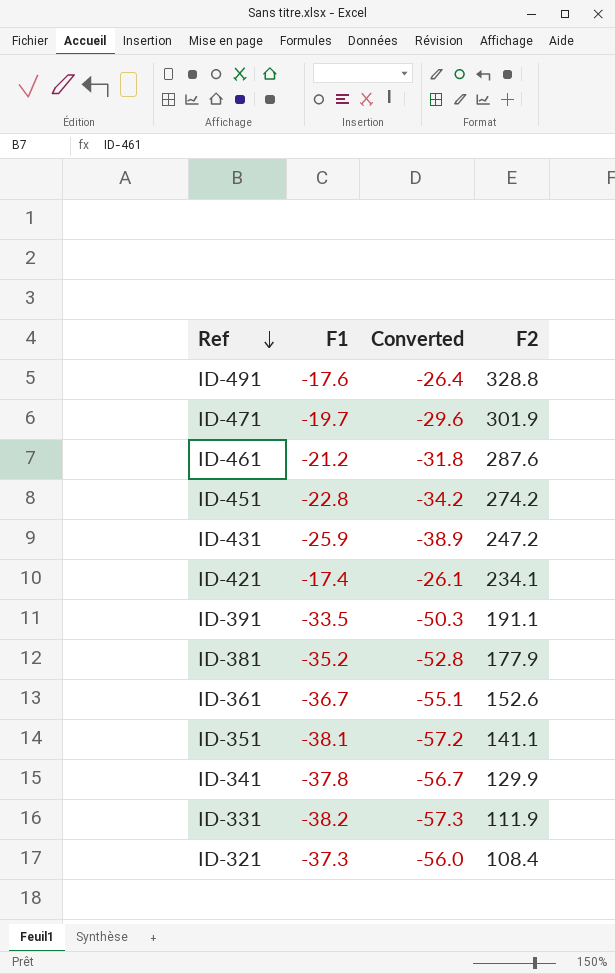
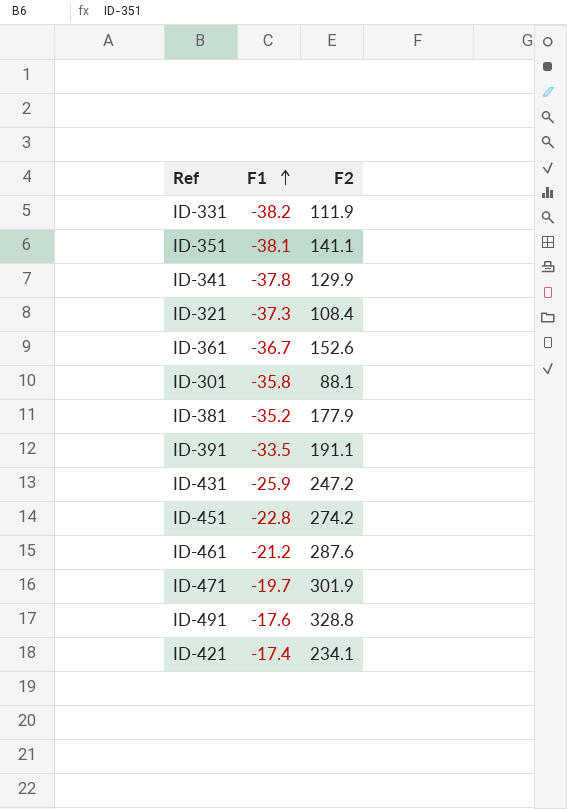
row order: Ref descending -> F1 ascending
column Converted | formula: [F1] * 1.5 -> none
row ID-301: none -> -35.8 | 88.1

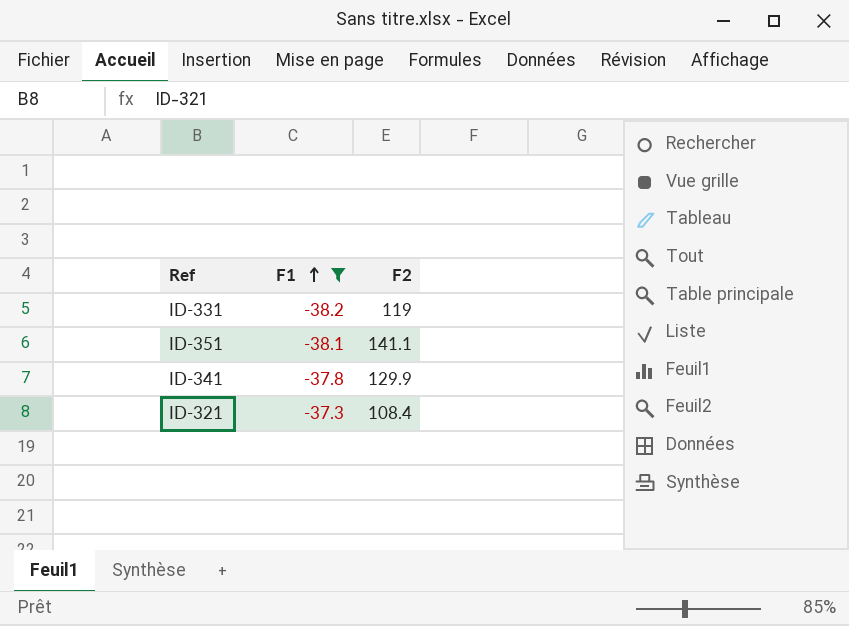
filter: none -> F1 <= -37.3
ID-331 | F2: 111.9 -> 119

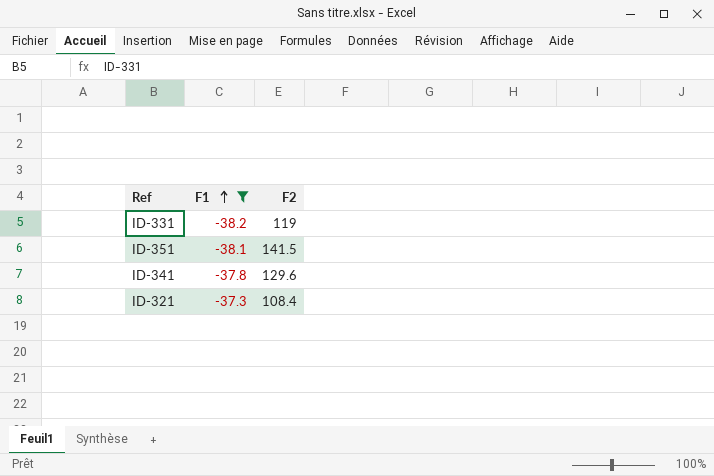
ID-351 | F2: 141.1 -> 141.5
ID-341 | F2: 129.9 -> 129.6

